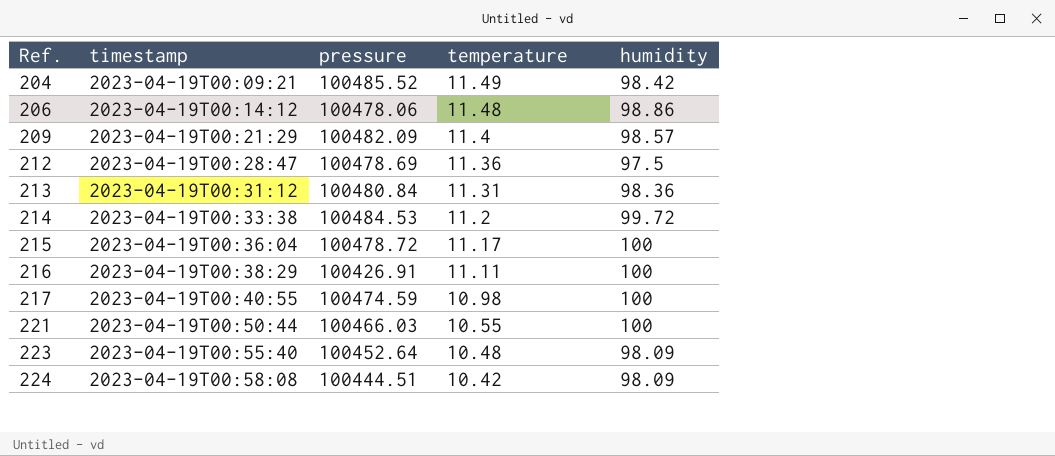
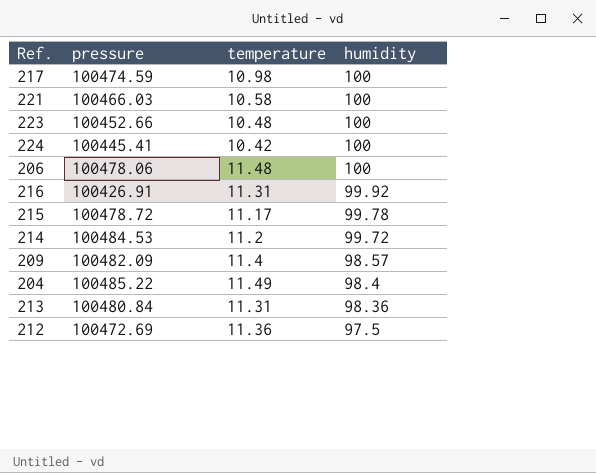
row order: Ref. ascending -> humidity descending
column timestamp | position: 2 -> none
221 | temperature: 10.55 -> 10.58
223 | pressure: 100452.64 -> 100452.66
223 | humidity: 98.09 -> 100
224 | pressure: 100444.51 -> 100445.41
224 | humidity: 98.09 -> 100
206 | humidity: 98.86 -> 100
216 | temperature: 11.11 -> 11.31
216 | humidity: 100 -> 99.92
215 | humidity: 100 -> 99.78
204 | pressure: 100485.52 -> 100485.22
204 | humidity: 98.42 -> 98.4
212 | pressure: 100478.69 -> 100472.69

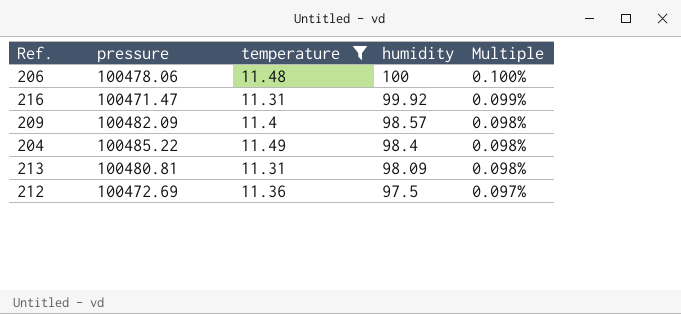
filter: none -> temperature >= 11.31
column Multiple | formula: none -> [humidity] / [pressure]
216 | pressure: 100426.91 -> 100471.47
213 | pressure: 100480.84 -> 100480.81
213 | humidity: 98.36 -> 98.09

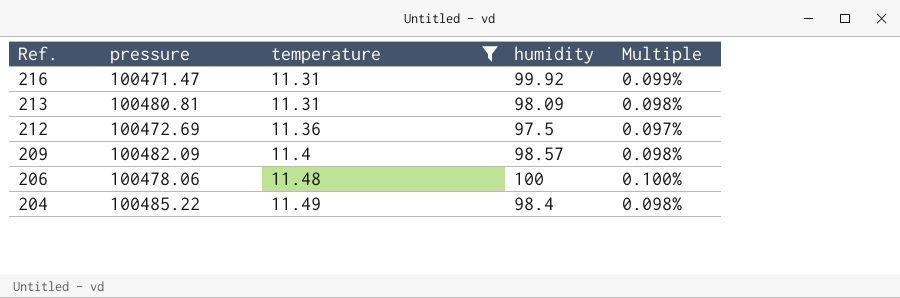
row order: humidity descending -> Ref. descending

